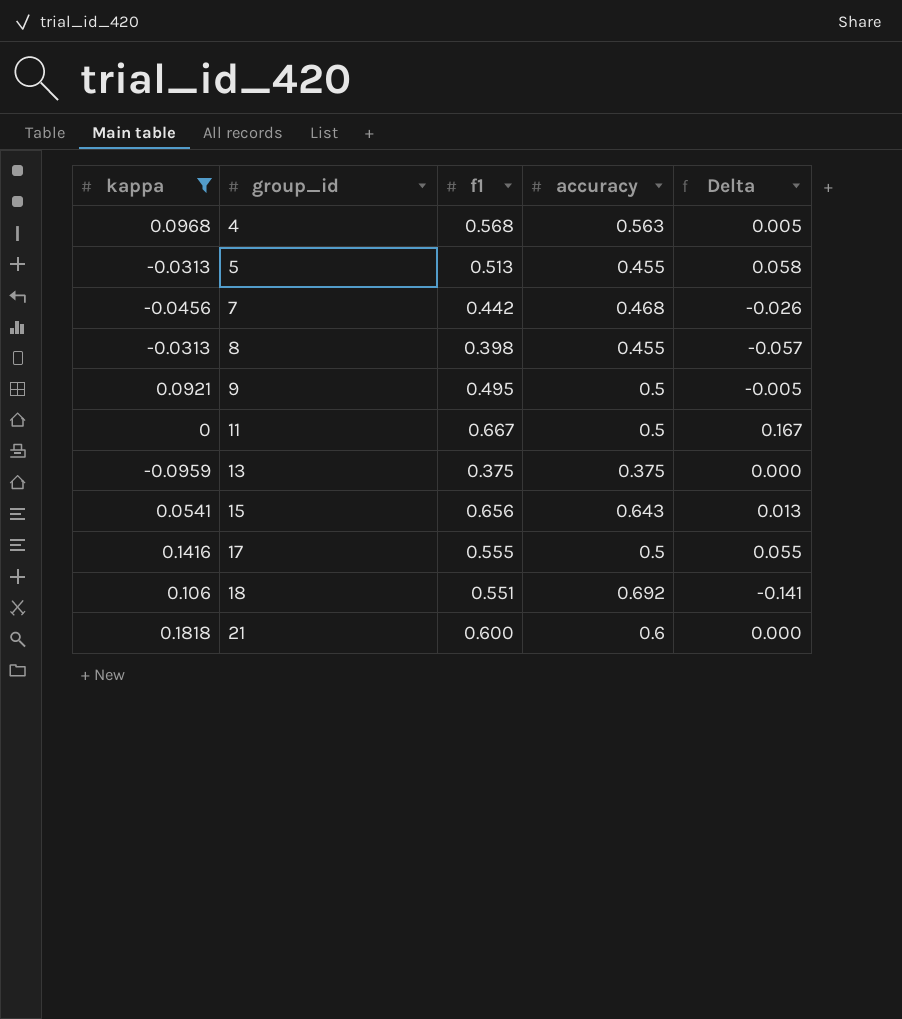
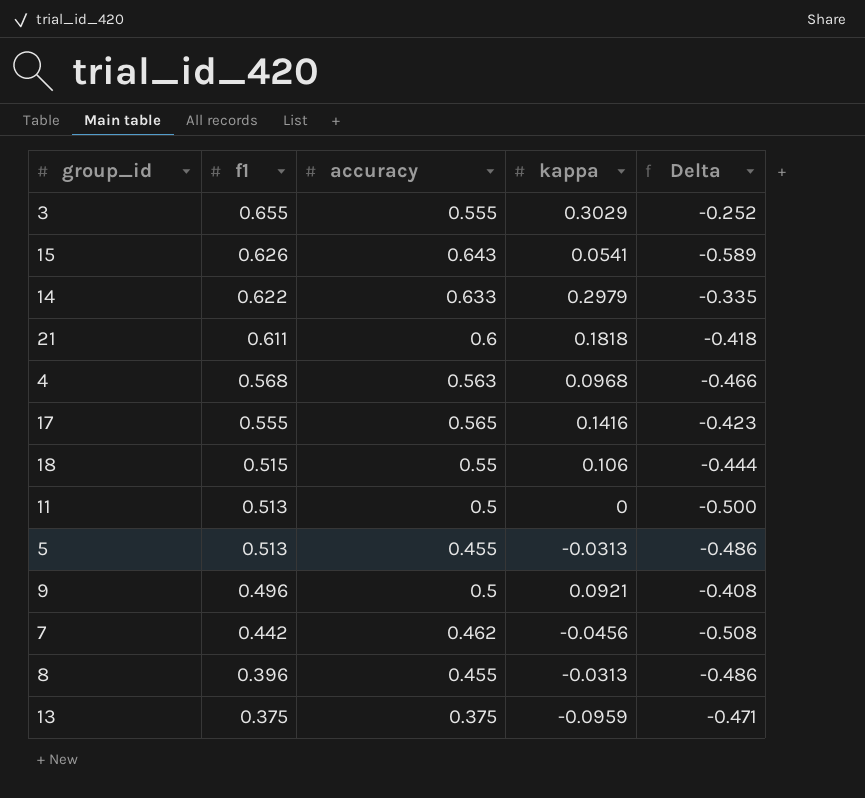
filter: kappa <= 0.1818 -> none
row order: group_id ascending -> f1 descending
column kappa | position: 1 -> 4
column Delta | formula: [f1] - [accuracy] -> [kappa] - [accuracy]
15 | f1: 0.656 -> 0.626
21 | f1: 0.600 -> 0.611
17 | accuracy: 0.5 -> 0.565
18 | f1: 0.551 -> 0.515
18 | accuracy: 0.692 -> 0.55
11 | f1: 0.667 -> 0.513
9 | f1: 0.495 -> 0.496
7 | accuracy: 0.468 -> 0.462
8 | f1: 0.398 -> 0.396

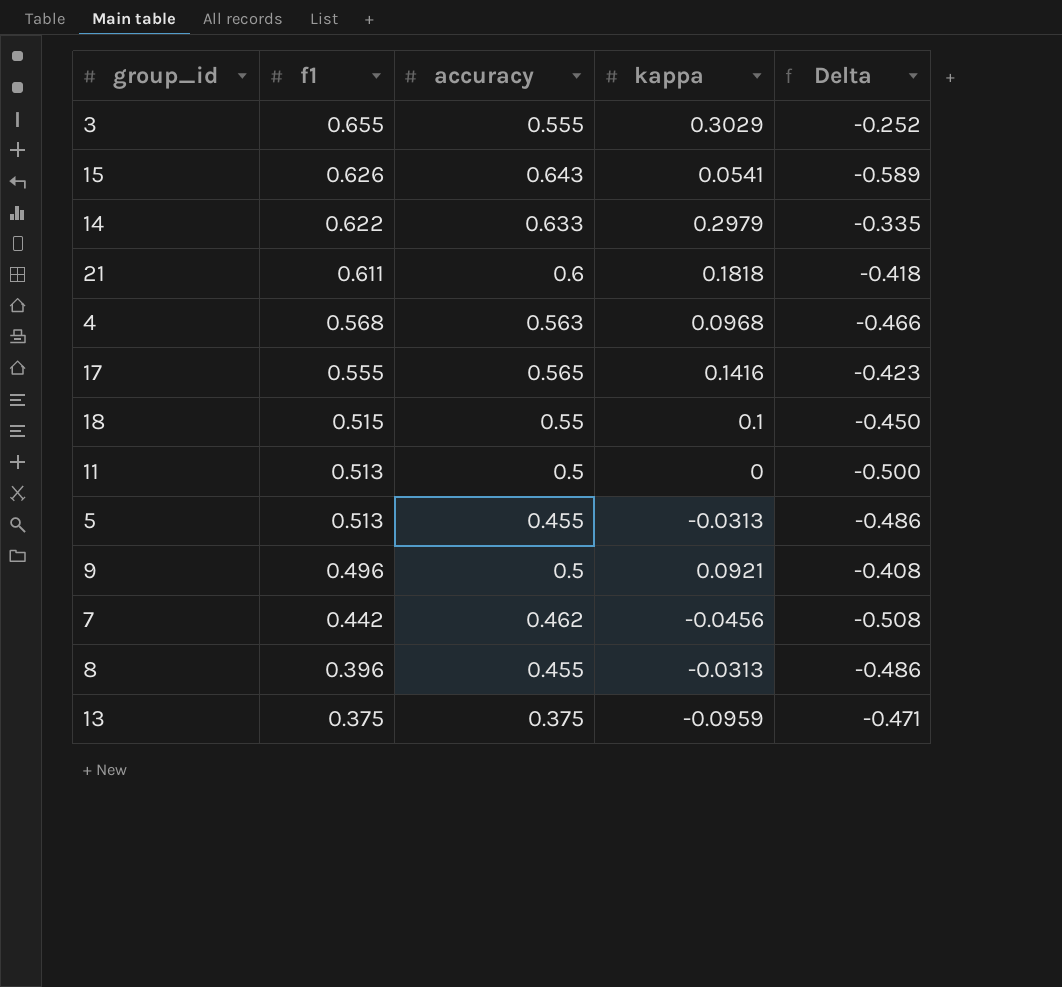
18 | kappa: 0.106 -> 0.1
18 | Delta: -0.444 -> -0.450

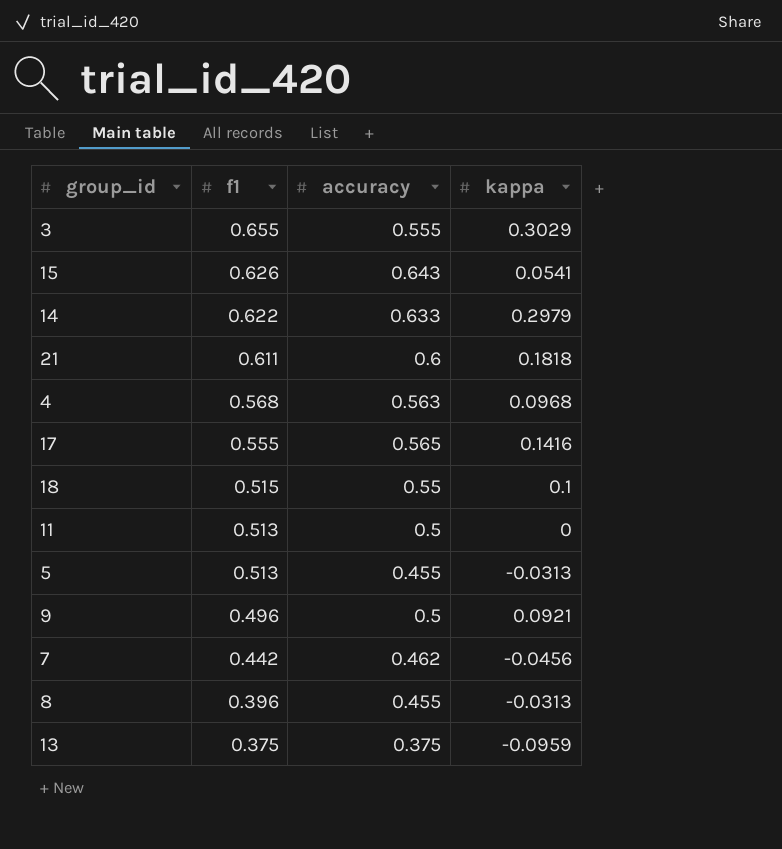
column Delta | formula: [kappa] - [accuracy] -> none

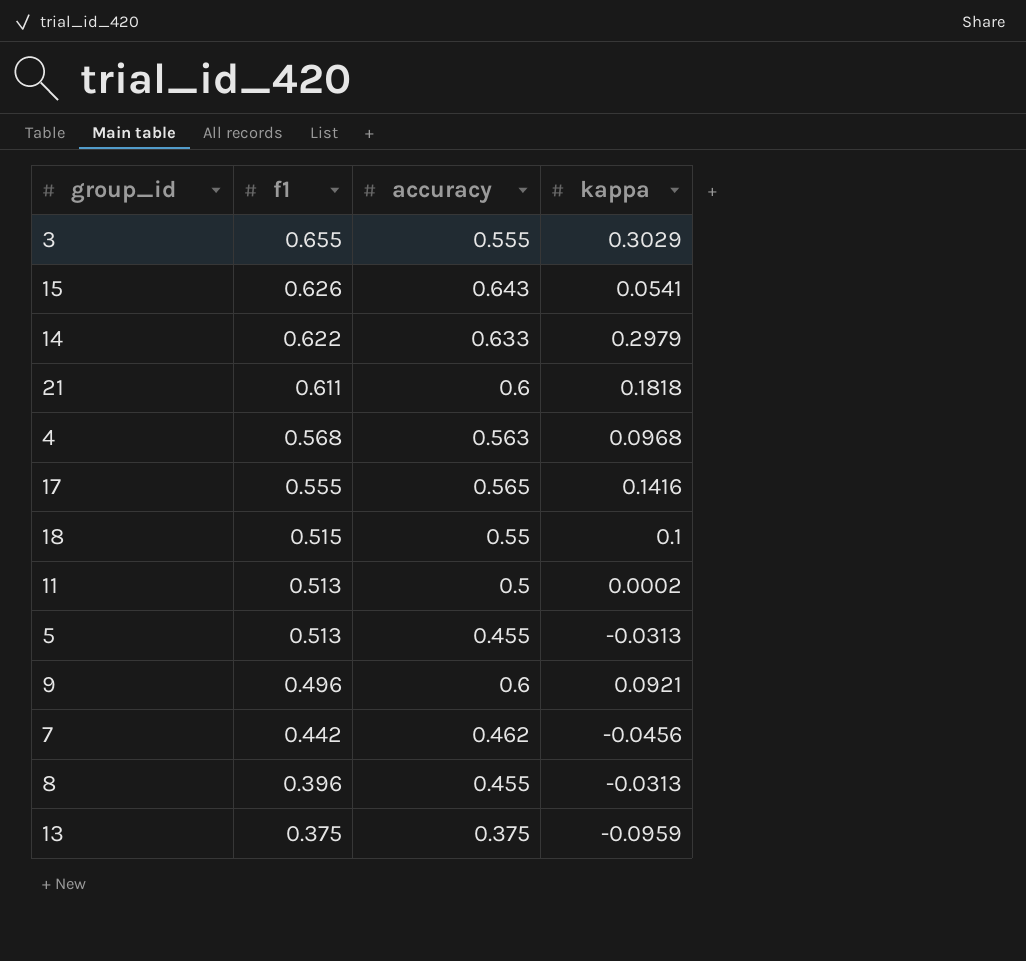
11 | kappa: 0 -> 0.0002
9 | accuracy: 0.5 -> 0.6

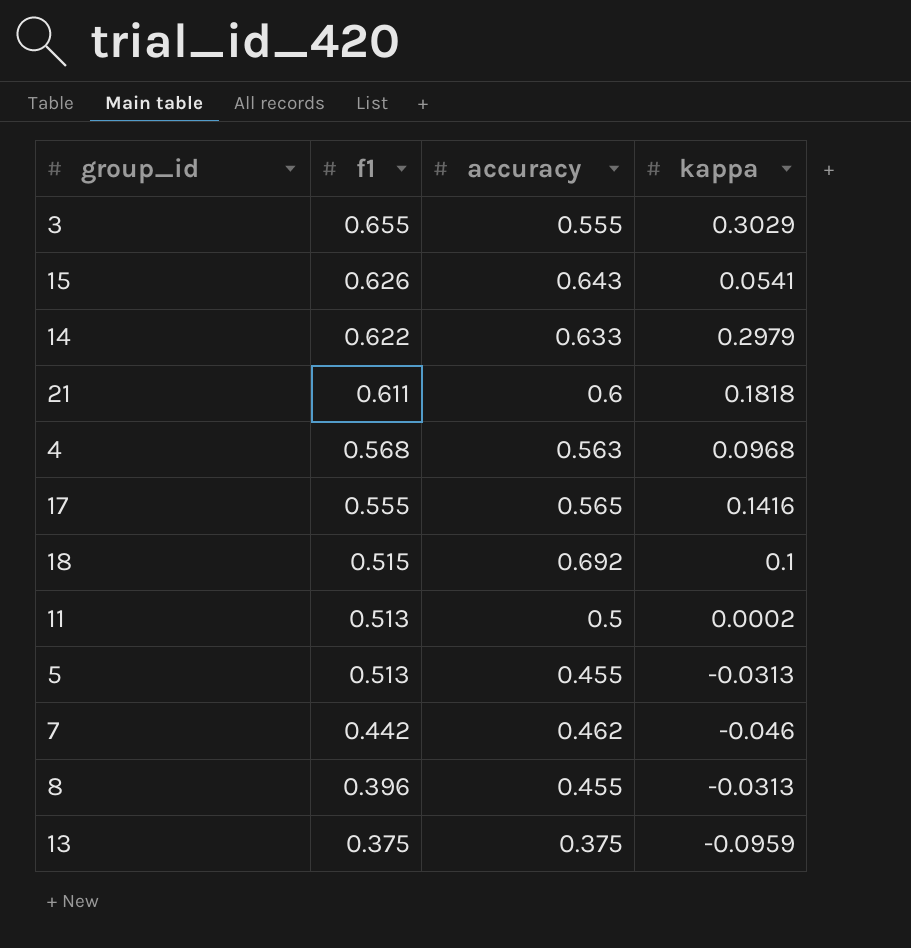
row 9: 0.496 | 0.6 | 0.0921 -> none
18 | accuracy: 0.55 -> 0.692
7 | kappa: -0.0456 -> -0.046

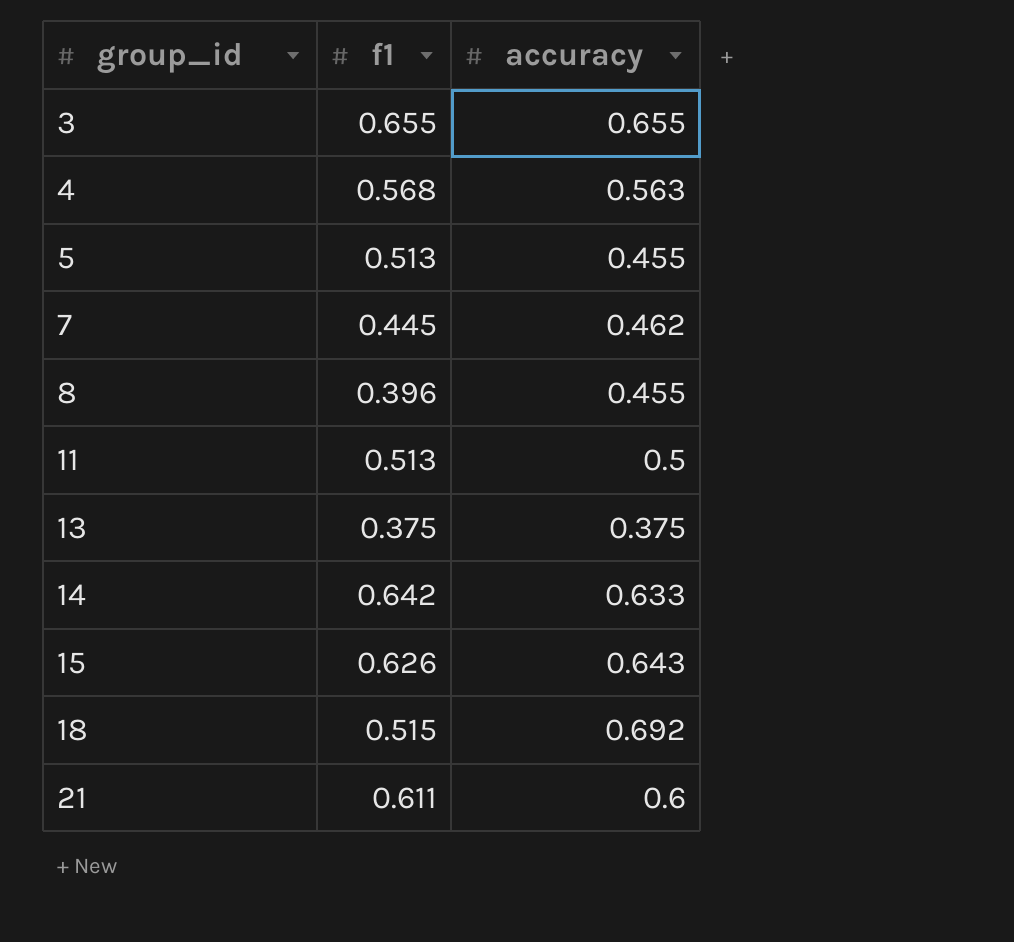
row order: f1 descending -> group_id ascending
column kappa | position: 4 -> none
row 17: 0.555 | 0.565 | 0.1416 -> none
3 | accuracy: 0.555 -> 0.655
7 | f1: 0.442 -> 0.445
14 | f1: 0.622 -> 0.642

